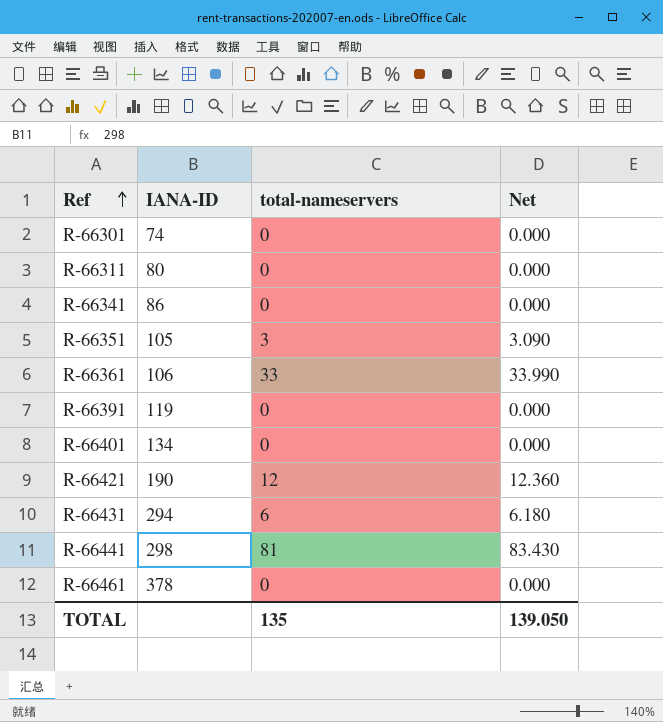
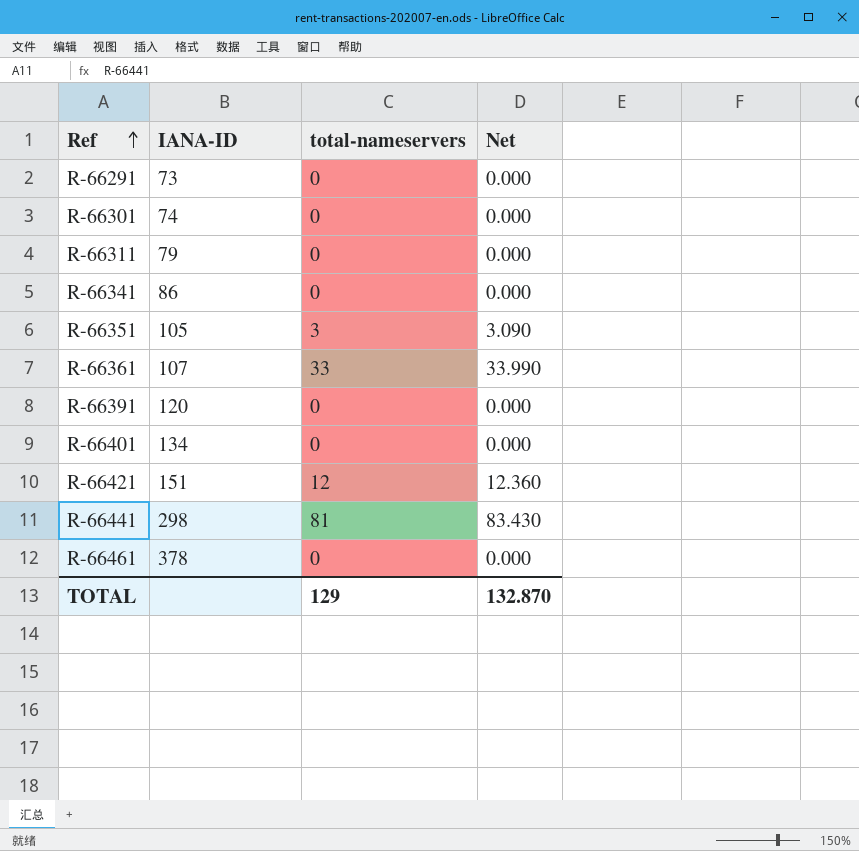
row R-66431: 294 | 6 | 6.180 -> none
row R-66291: none -> 73 | 0 | 0.000
R-66311 | IANA-ID: 80 -> 79
R-66361 | IANA-ID: 106 -> 107
R-66391 | IANA-ID: 119 -> 120
R-66421 | IANA-ID: 190 -> 151
TOTAL | total-nameservers: 135 -> 129
TOTAL | Net: 139.050 -> 132.870

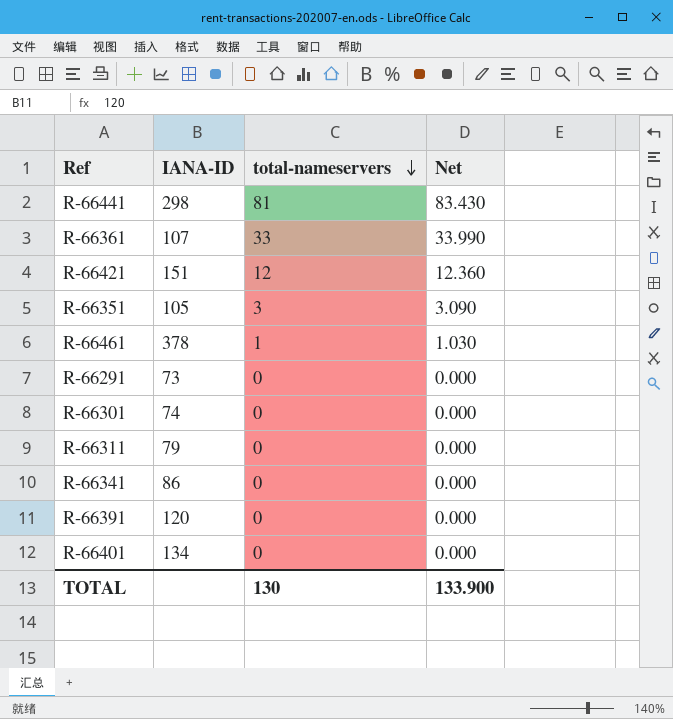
row order: Ref ascending -> total-nameservers descending
R-66461 | total-nameservers: 0 -> 1
R-66461 | Net: 0.000 -> 1.030
TOTAL | total-nameservers: 129 -> 130
TOTAL | Net: 132.870 -> 133.900

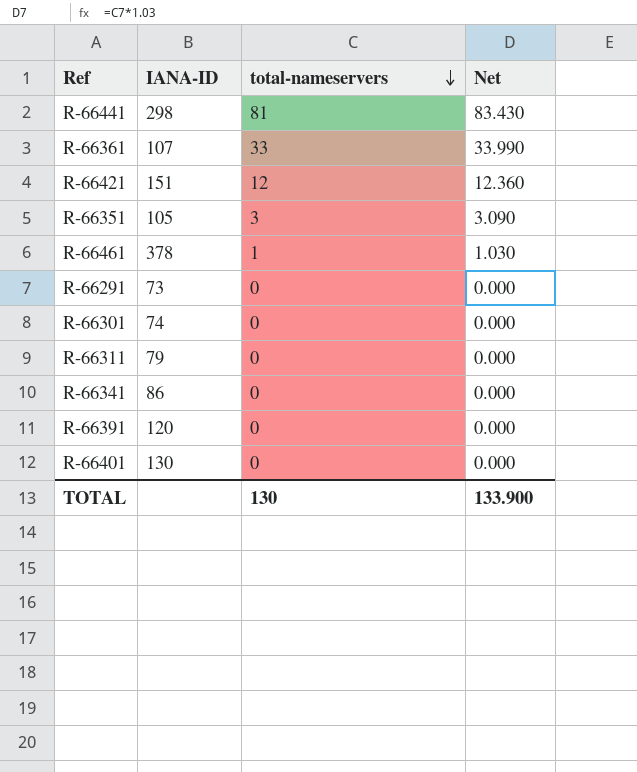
R-66401 | IANA-ID: 134 -> 130

